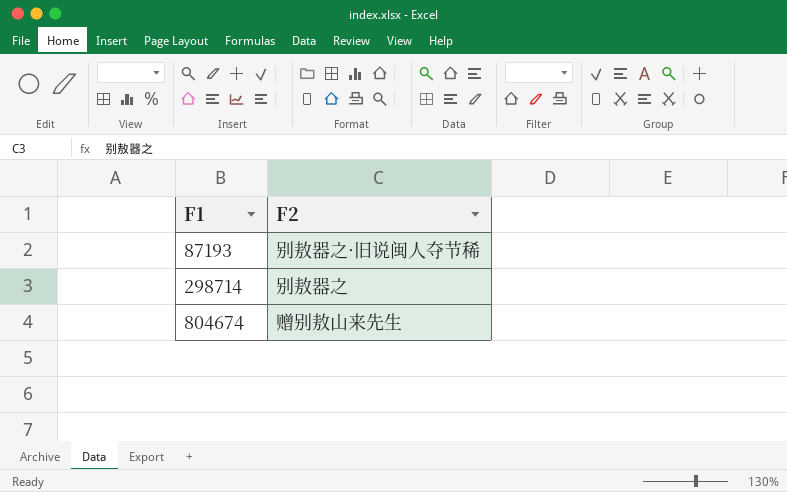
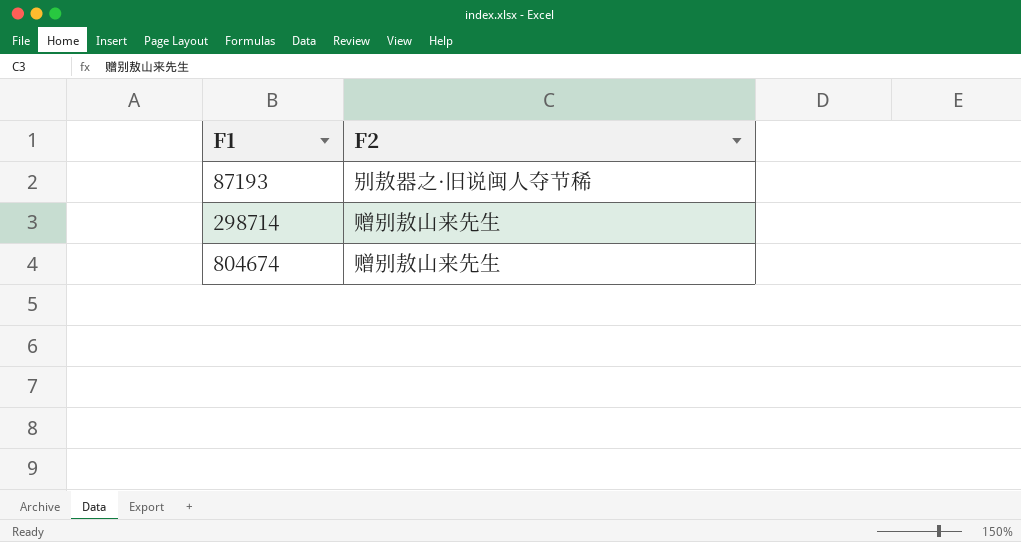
298714 | F2: 别敖器之 -> 赠别敖山来先生

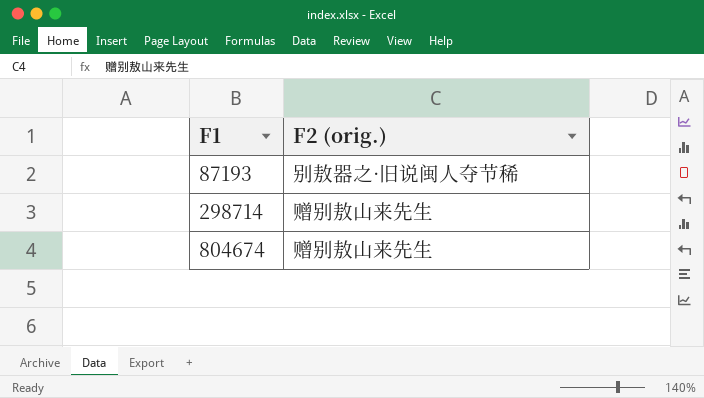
column name: F2 -> F2 (orig.)

